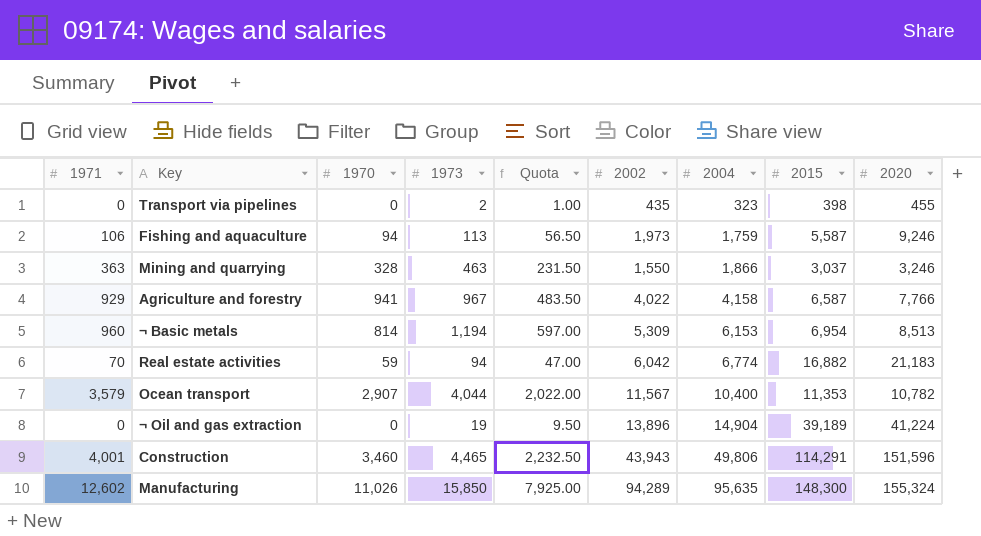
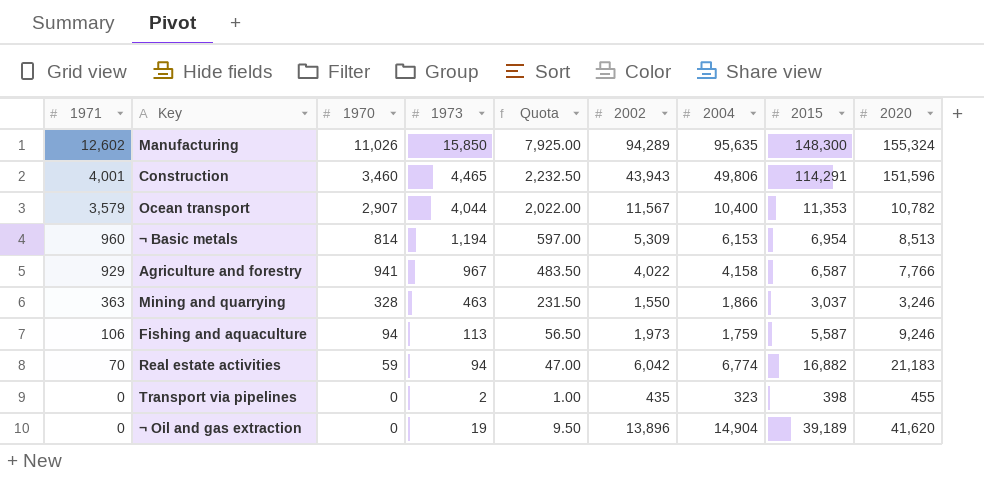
row order: 2004 ascending -> 1971 descending
¬ Oil and gas extraction | 2020: 41,224 -> 41,620

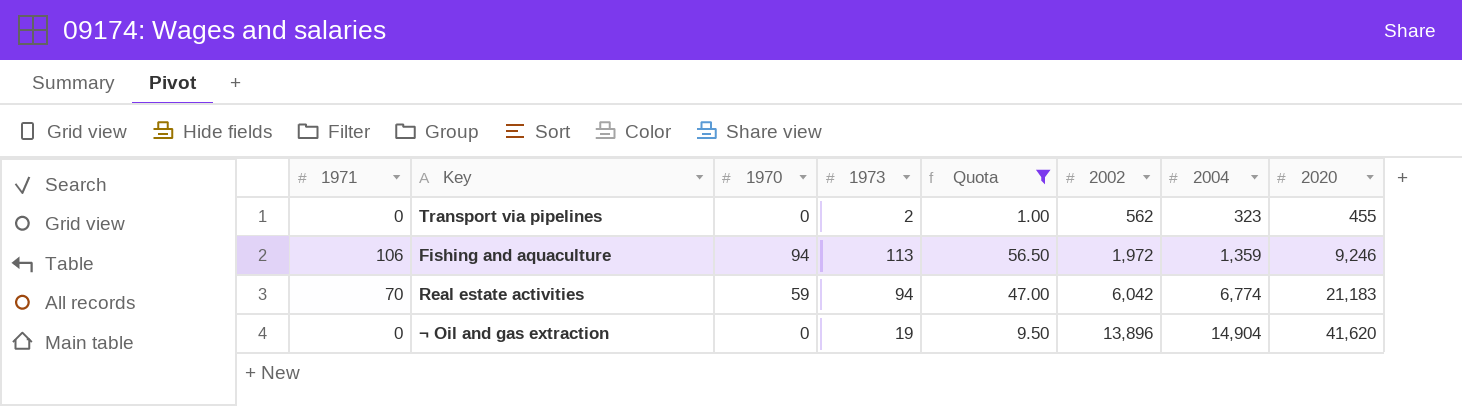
filter: none -> Quota <= 56.50
row order: 1971 descending -> 2002 ascending
column 2015 | position: 8 -> none
Transport via pipelines | 2002: 435 -> 562
Fishing and aquaculture | 2002: 1,973 -> 1,972
Fishing and aquaculture | 2004: 1,759 -> 1,359

